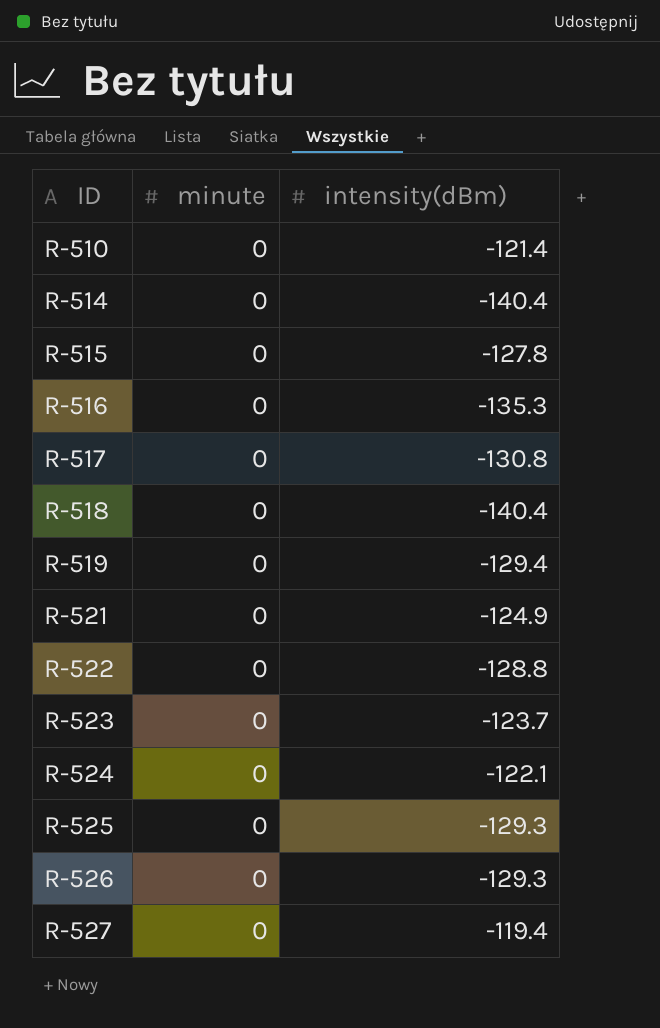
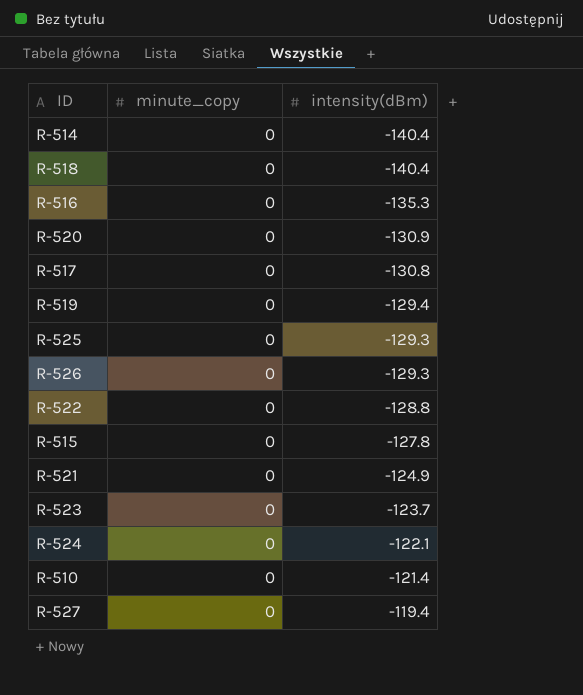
row order: ID ascending -> intensity(dBm) ascending
column name: minute -> minute_copy
row R-520: none -> 0 | -130.9

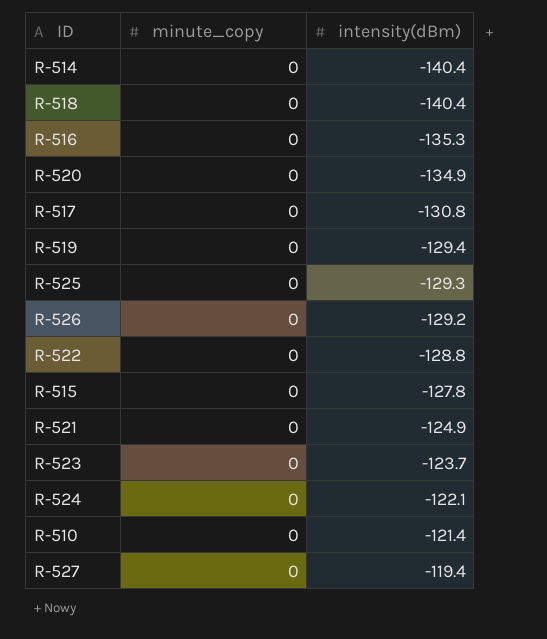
R-520 | intensity(dBm): -130.9 -> -134.9
R-526 | intensity(dBm): -129.3 -> -129.2

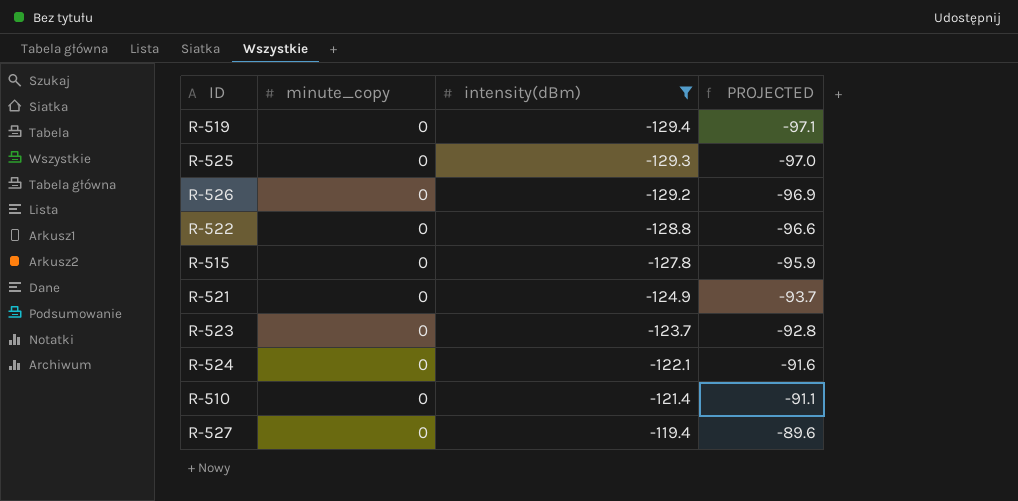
filter: none -> intensity(dBm) >= -129.4
column PROJECTED | formula: none -> [intensity(dBm)] * 0.75

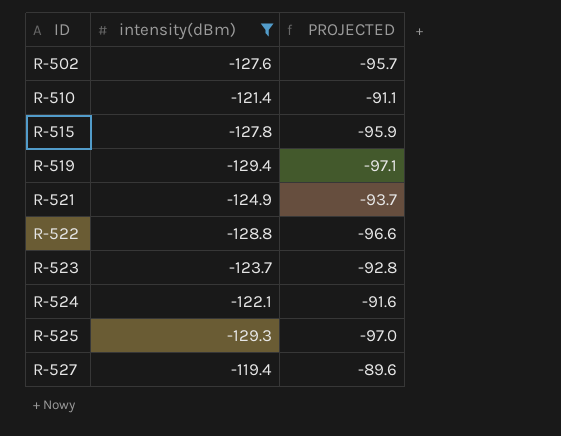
row order: intensity(dBm) ascending -> ID ascending
column minute_copy | position: 2 -> none
row R-526: 0 | -129.2 | -96.9 -> none
row R-502: none -> -127.6 | -95.7

